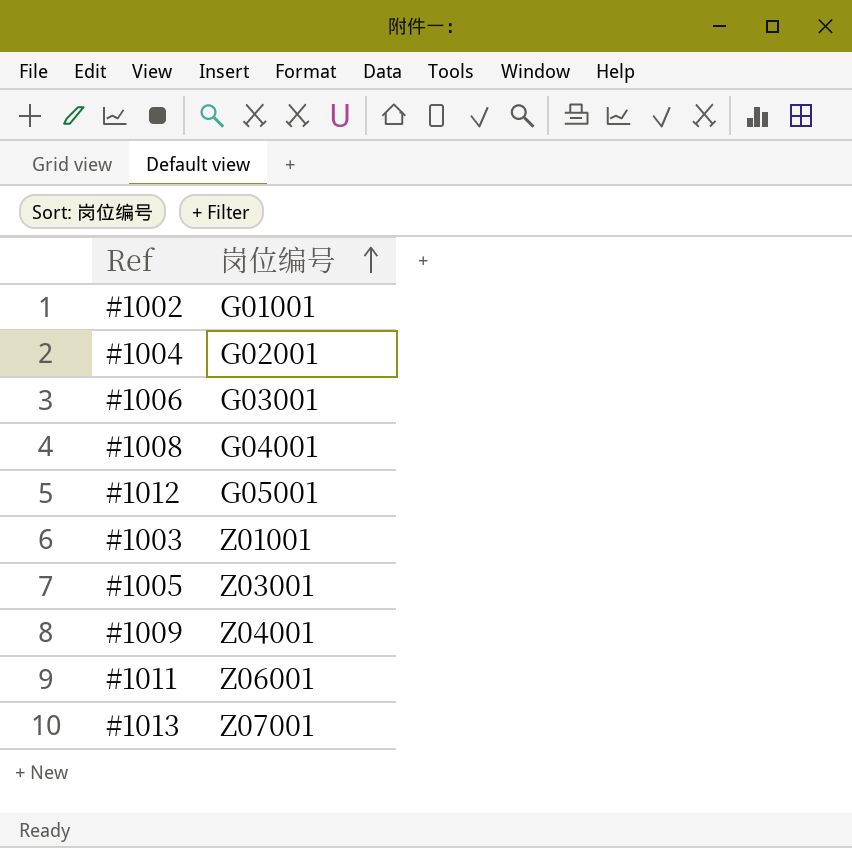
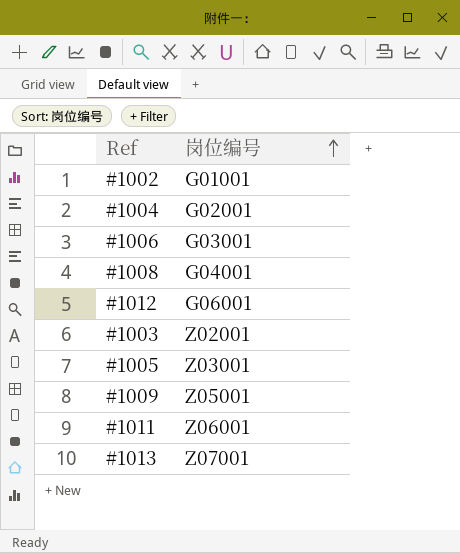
#1012 | 岗位编号: G05001 -> G06001
#1003 | 岗位编号: Z01001 -> Z02001
#1009 | 岗位编号: Z04001 -> Z05001

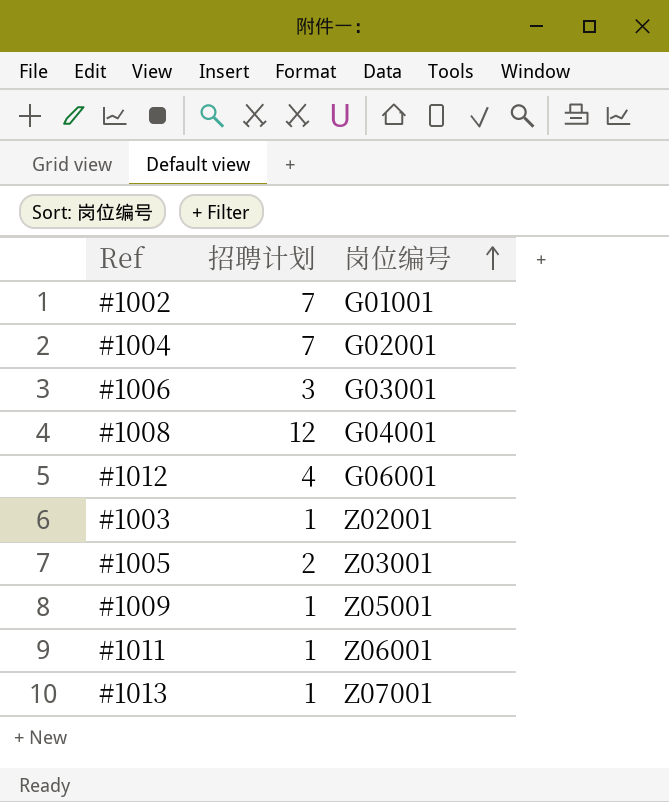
column 招聘计划 | position: none -> 2

